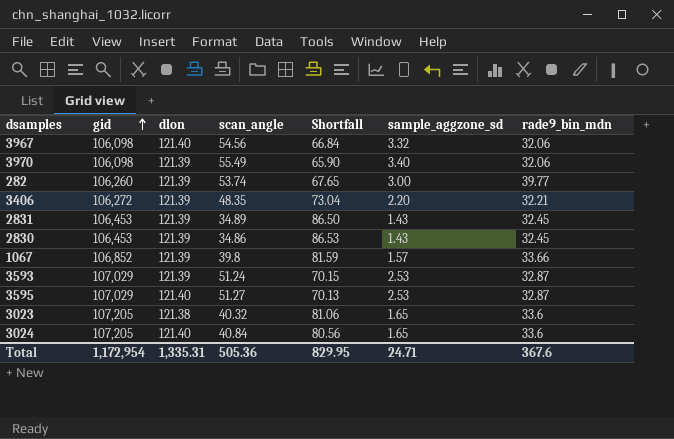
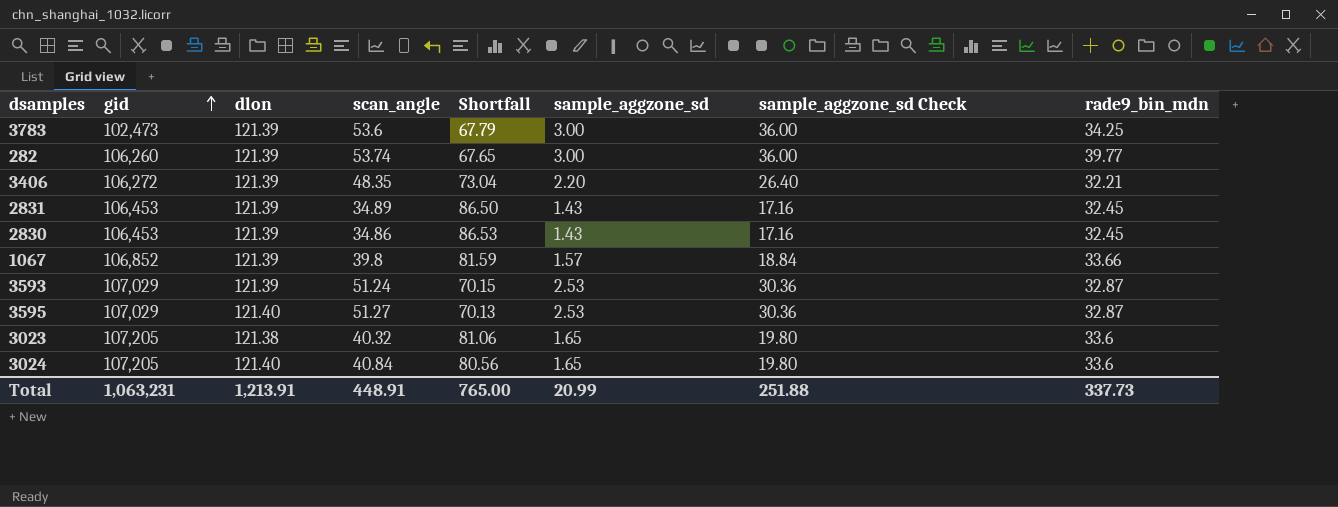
column sample_aggzone_sd Check | formula: none -> [sample_aggzone_sd] * 12
row 3967: 106,098 | 121.40 | 54.56 | 66.84 | 3.32 | 32.06 -> none
row 3970: 106,098 | 121.39 | 55.49 | 65.90 | 3.40 | 32.06 -> none
row 3783: none -> 102,473 | 121.39 | 53.6 | 67.79 | 3.00 | 36.00 | 34.25
Total | gid: 1,172,954 -> 1,063,231
Total | dlon: 1,335.31 -> 1,213.91
Total | scan_angle: 505.36 -> 448.91
Total | Shortfall: 829.95 -> 765.00
Total | sample_aggzone_sd: 24.71 -> 20.99
Total | rade9_bin_mdn: 367.6 -> 337.73

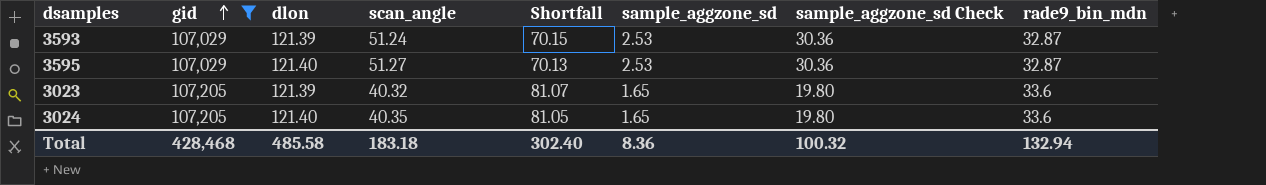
filter: none -> gid >= 107,029
3023 | dlon: 121.38 -> 121.39
3023 | Shortfall: 81.06 -> 81.07
3024 | scan_angle: 40.84 -> 40.35
3024 | Shortfall: 80.56 -> 81.05
Total | gid: 1,063,231 -> 428,468
Total | dlon: 1,213.91 -> 485.58
Total | scan_angle: 448.91 -> 183.18
Total | Shortfall: 765.00 -> 302.40
Total | sample_aggzone_sd: 20.99 -> 8.36
Total | sample_aggzone_sd Check: 251.88 -> 100.32
Total | rade9_bin_mdn: 337.73 -> 132.94

